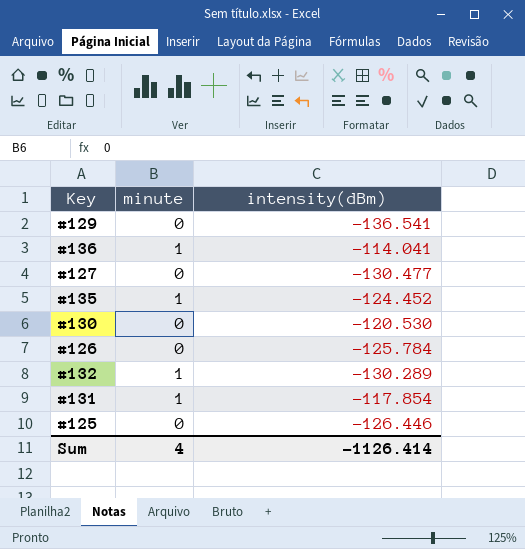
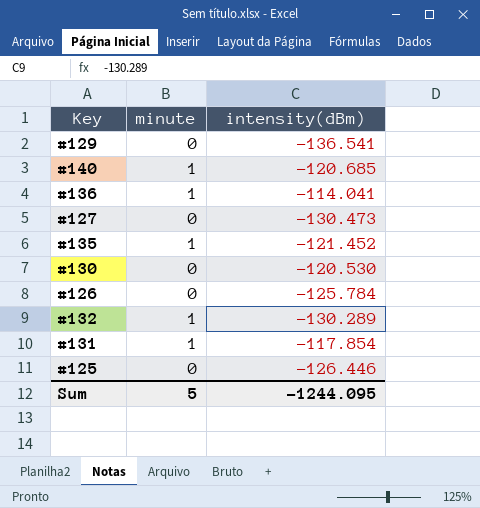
row #140: none -> 1 | -120.685
#127 | intensity(dBm): -130.477 -> -130.473
#135 | intensity(dBm): -124.452 -> -121.452
Sum | minute: 4 -> 5
Sum | intensity(dBm): -1126.414 -> -1244.095

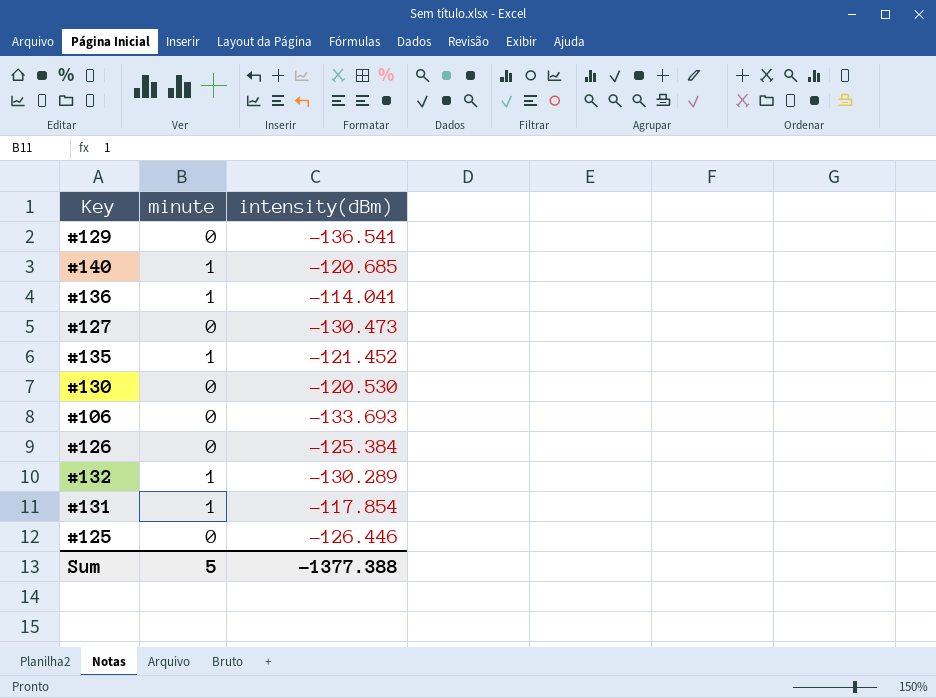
row #106: none -> 0 | -133.693
#126 | intensity(dBm): -125.784 -> -125.384
Sum | intensity(dBm): -1244.095 -> -1377.388

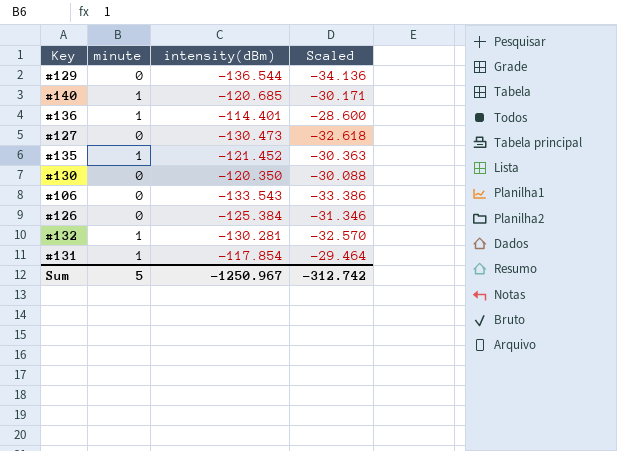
column Scaled | formula: none -> [intensity(dBm)] * 0.25
row #125: 0 | -126.446 -> none
#129 | intensity(dBm): -136.541 -> -136.544
#136 | intensity(dBm): -114.041 -> -114.401
#130 | intensity(dBm): -120.530 -> -120.350
#106 | intensity(dBm): -133.693 -> -133.543
#132 | intensity(dBm): -130.289 -> -130.281
Sum | intensity(dBm): -1377.388 -> -1250.967

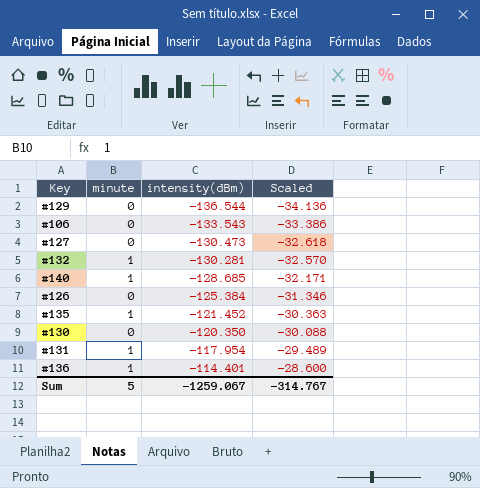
row order: none -> intensity(dBm) ascending
#140 | intensity(dBm): -120.685 -> -128.685
#140 | Scaled: -30.171 -> -32.171
#131 | intensity(dBm): -117.854 -> -117.954
#131 | Scaled: -29.464 -> -29.489
Sum | intensity(dBm): -1250.967 -> -1259.067
Sum | Scaled: -312.742 -> -314.767

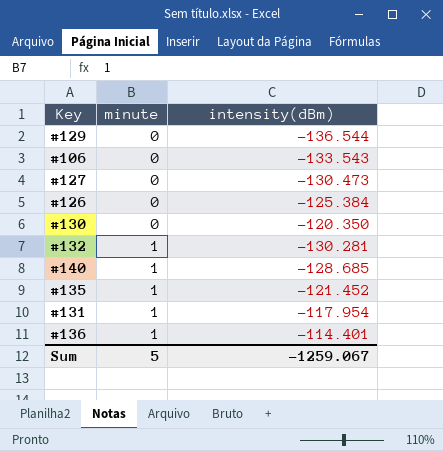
row order: intensity(dBm) ascending -> minute ascending
column Scaled | formula: [intensity(dBm)] * 0.25 -> none

